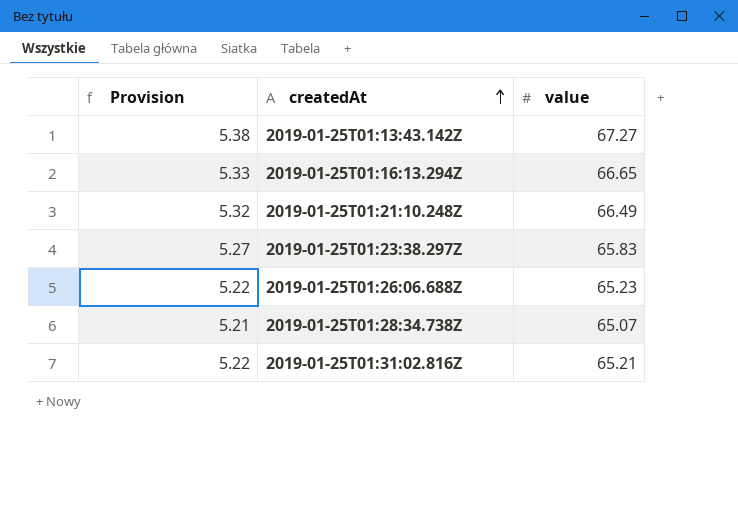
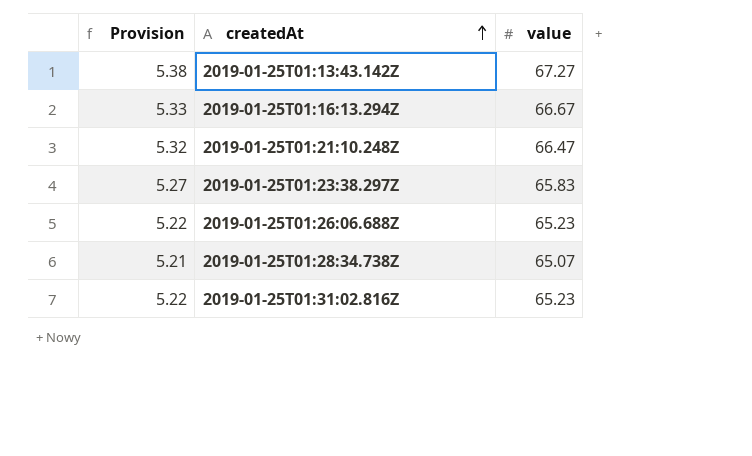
2019-01-25T01:16:13.294Z | value: 66.65 -> 66.67
2019-01-25T01:21:10.248Z | value: 66.49 -> 66.47
2019-01-25T01:31:02.816Z | value: 65.21 -> 65.23

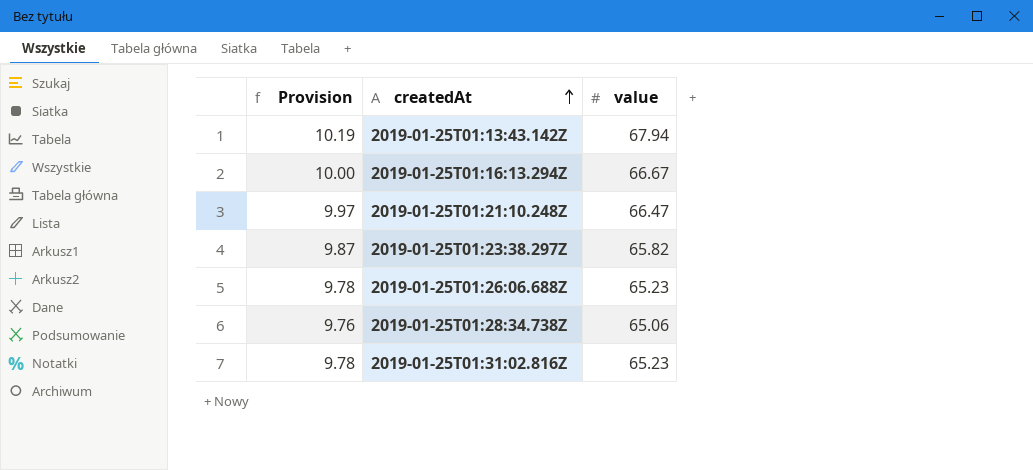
column Provision | formula: [value] * 0.08 -> [value] * 0.15
2019-01-25T01:13:43.142Z | value: 67.27 -> 67.94
2019-01-25T01:23:38.297Z | value: 65.83 -> 65.82
2019-01-25T01:28:34.738Z | value: 65.07 -> 65.06

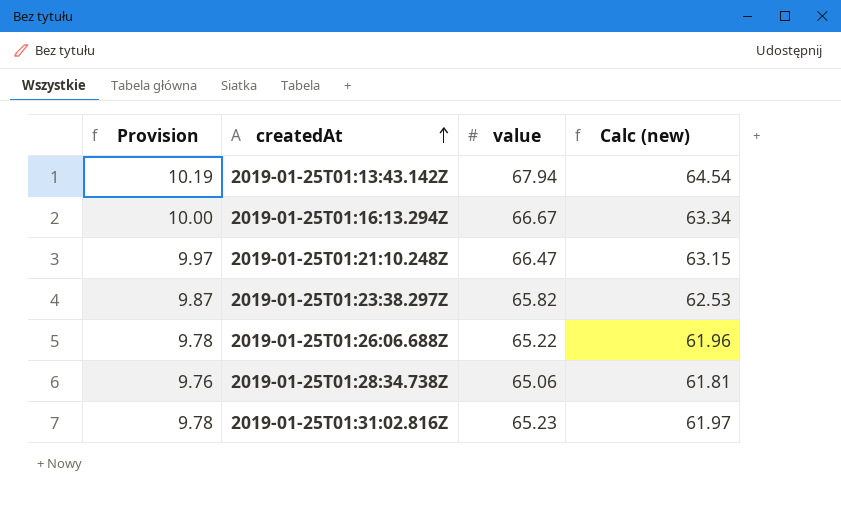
column Calc (new) | formula: none -> [value] * 0.95
2019-01-25T01:26:06.688Z | value: 65.23 -> 65.22

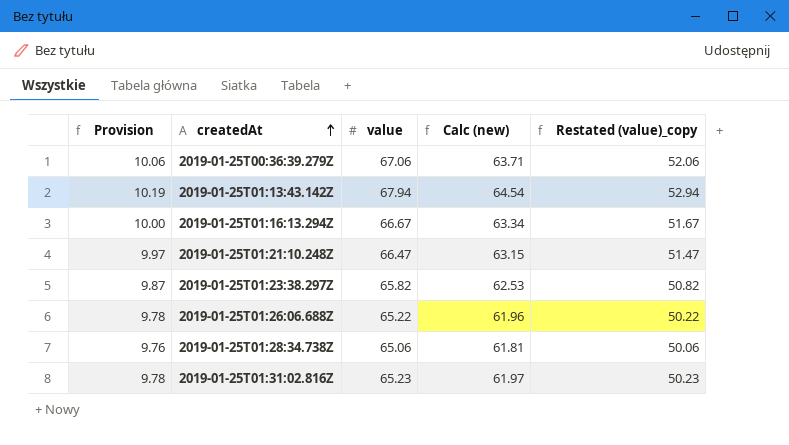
column Restated (value)_copy | formula: none -> [value] - 15
row 2019-01-25T00:36:39.279Z: none -> 10.06 | 67.06 | 63.71 | 52.06

